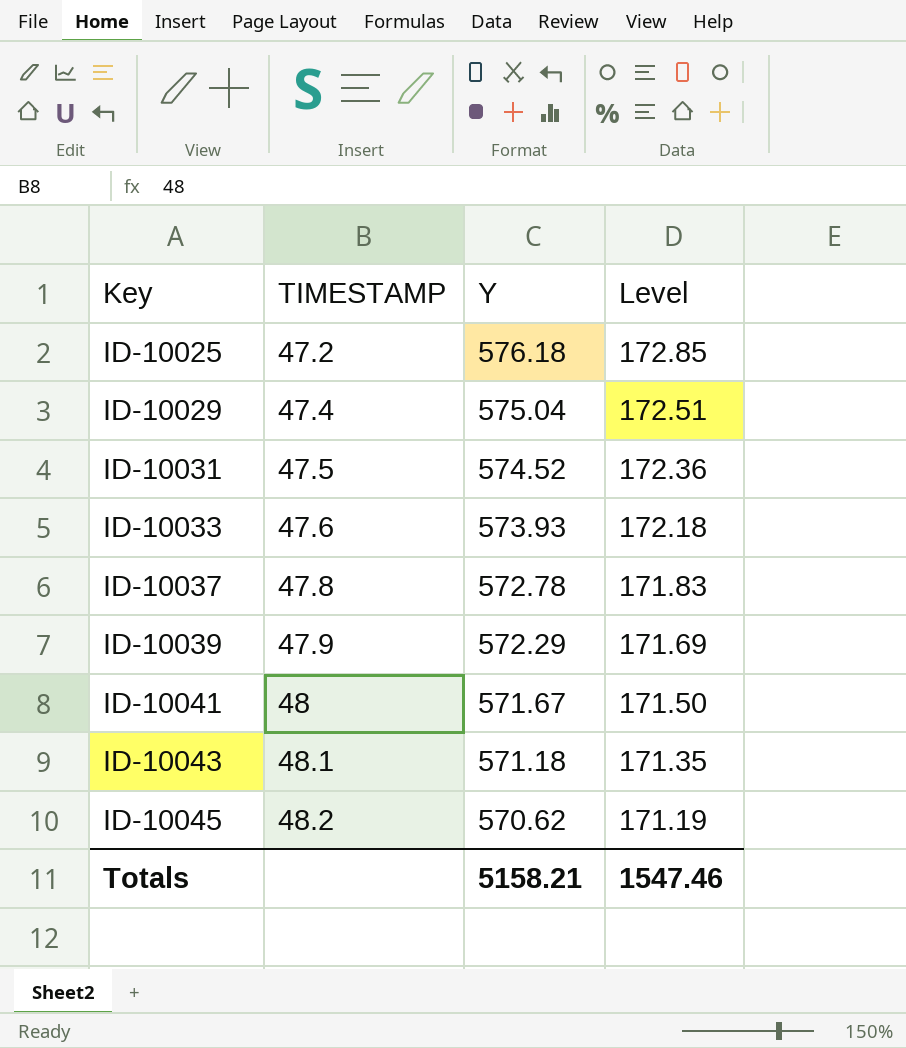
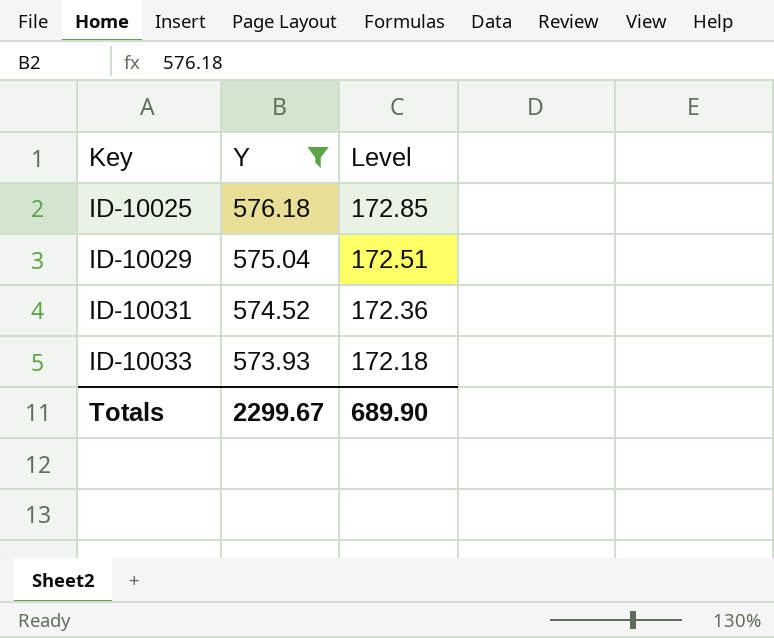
filter: none -> Y >= 573.93
column TIMESTAMP | position: 2 -> none
Totals | Y: 5158.21 -> 2299.67
Totals | Level: 1547.46 -> 689.90

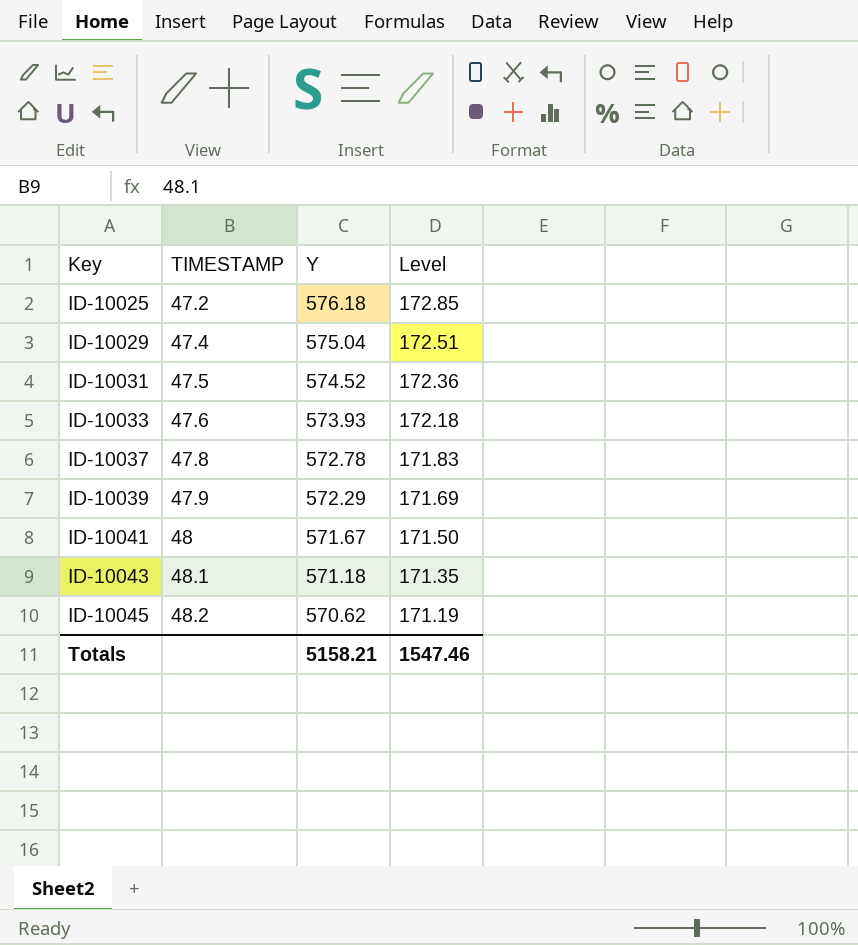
filter: Y >= 573.93 -> none
column TIMESTAMP | position: none -> 2
Totals | Y: 2299.67 -> 5158.21
Totals | Level: 689.90 -> 1547.46

